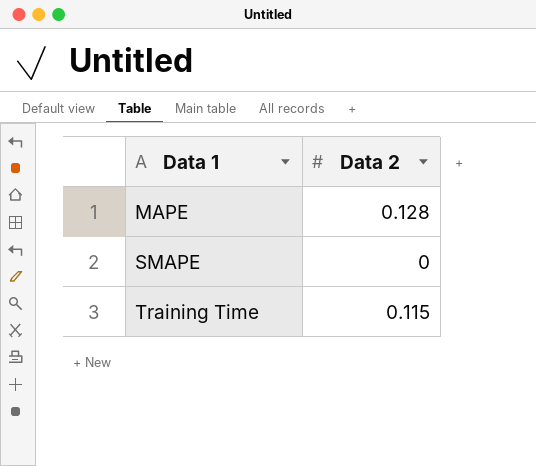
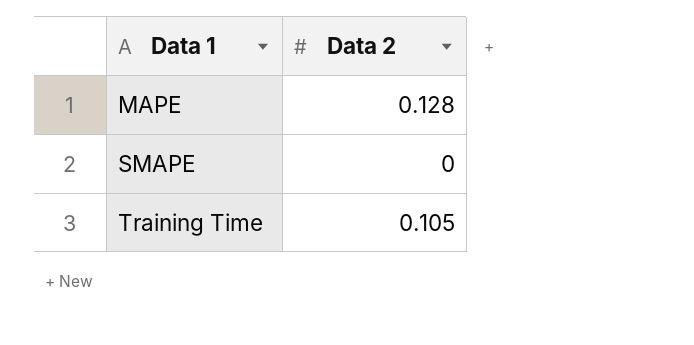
Training Time | Data 2: 0.115 -> 0.105

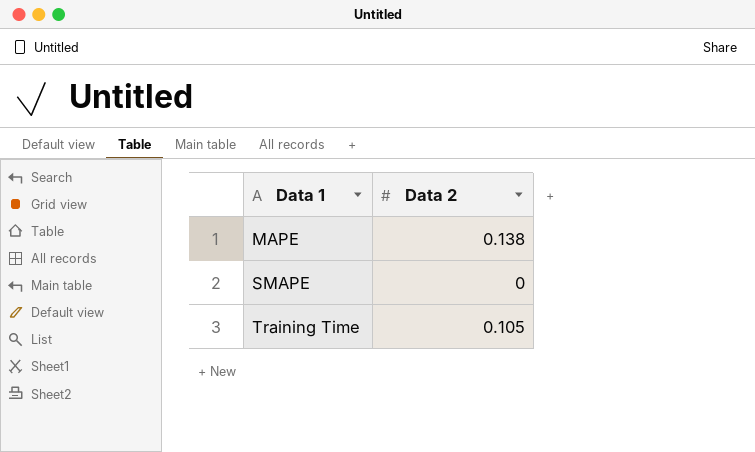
MAPE | Data 2: 0.128 -> 0.138

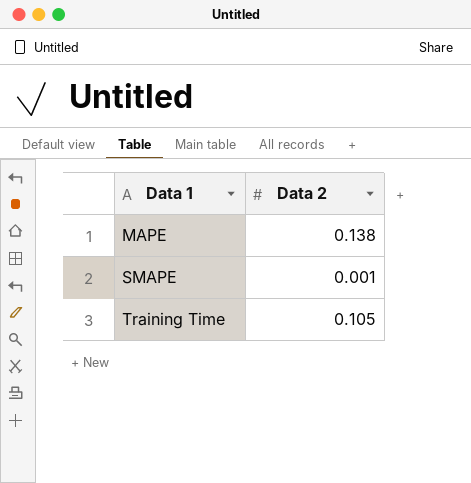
SMAPE | Data 2: 0 -> 0.001

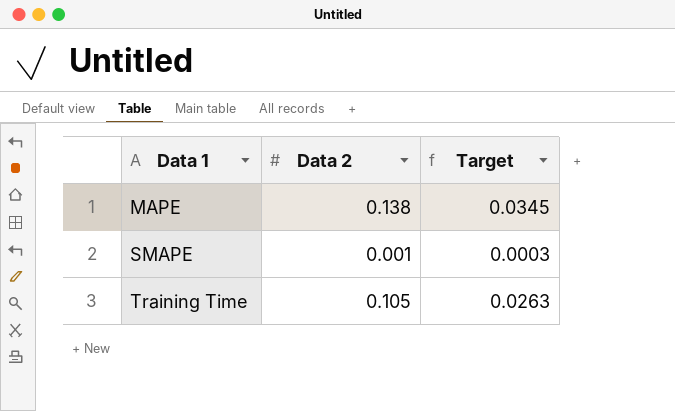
column Target | formula: none -> [Data 2] * 0.25

